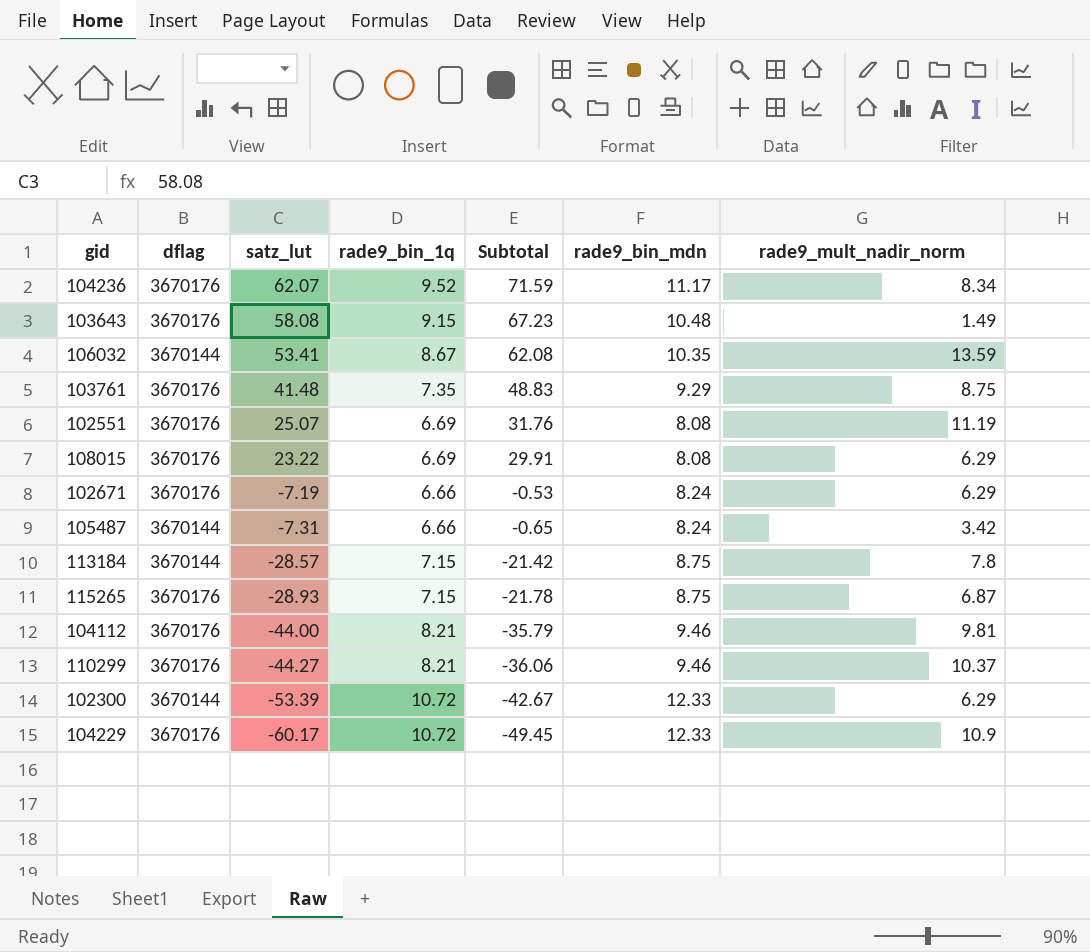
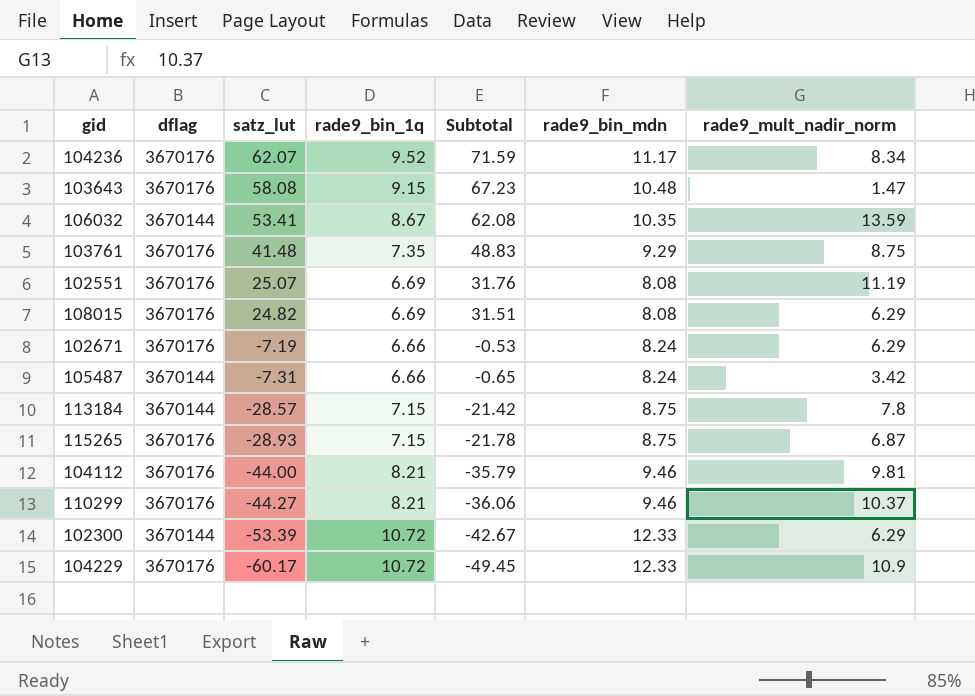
103643 | rade9_mult_nadir_norm: 1.49 -> 1.47
108015 | satz_lut: 23.22 -> 24.82
108015 | Subtotal: 29.91 -> 31.51

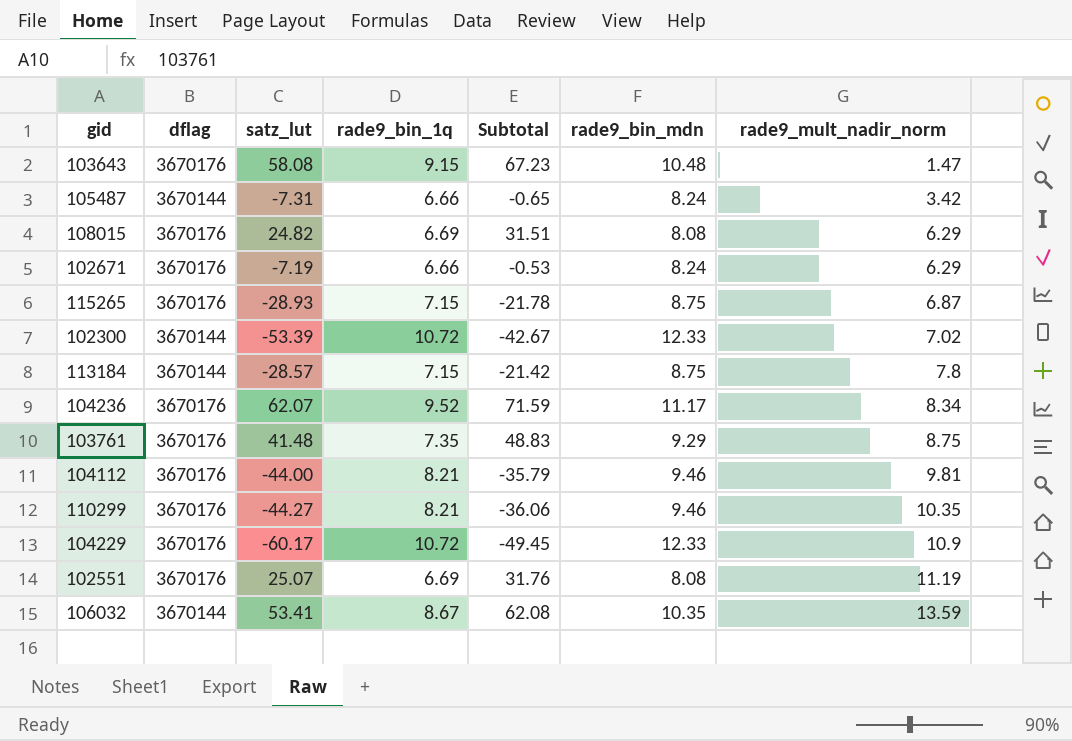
row order: satz_lut descending -> rade9_mult_nadir_norm ascending
102300 | rade9_mult_nadir_norm: 6.29 -> 7.02
110299 | rade9_mult_nadir_norm: 10.37 -> 10.35

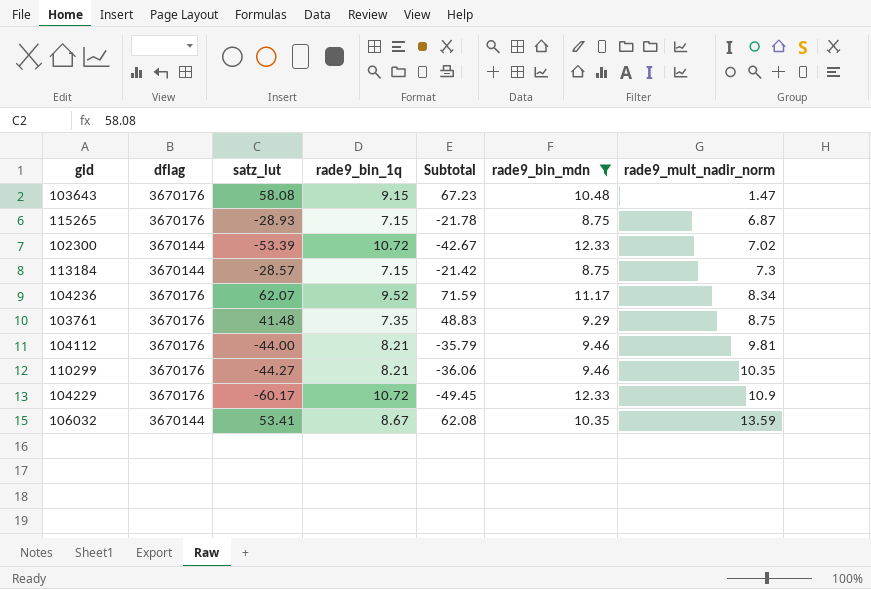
filter: none -> rade9_bin_mdn >= 8.75
113184 | rade9_mult_nadir_norm: 7.8 -> 7.3

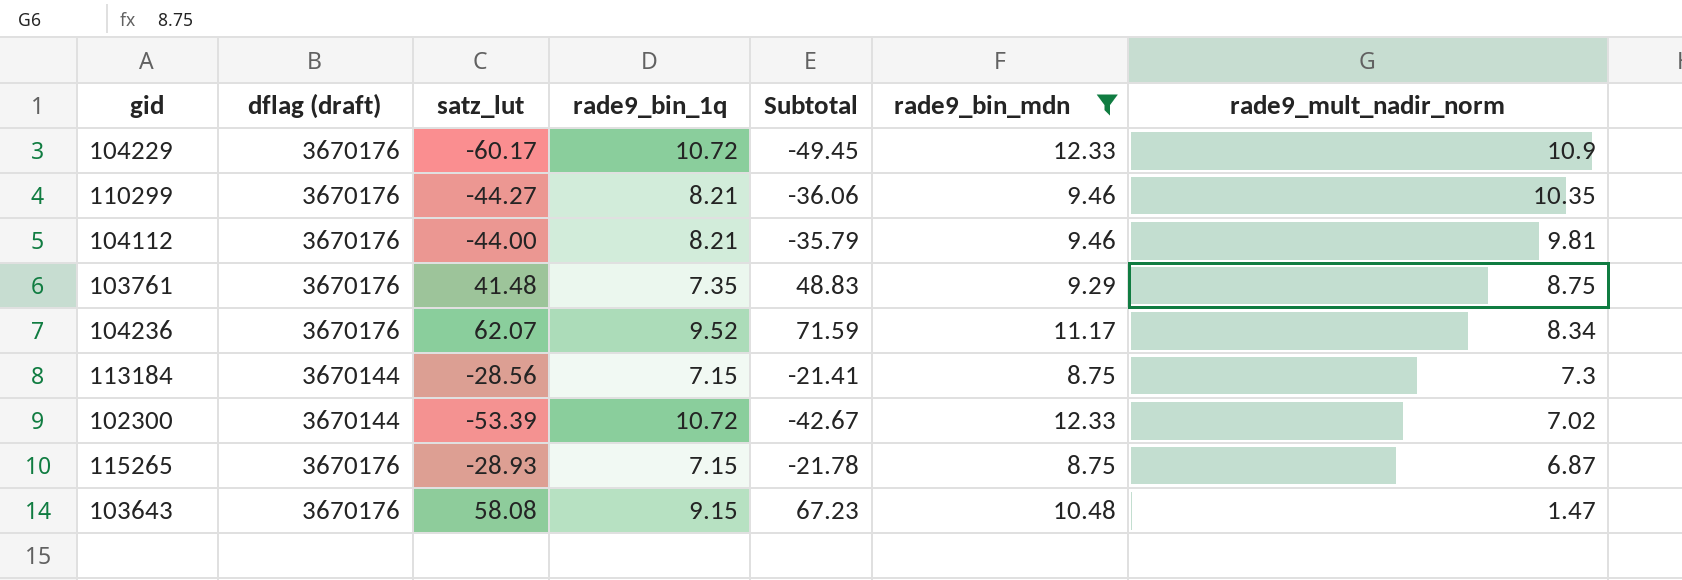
row order: rade9_mult_nadir_norm ascending -> rade9_mult_nadir_norm descending
column name: dflag -> dflag (draft)
row 106032: 3670144 | 53.41 | 8.67 | 62.08 | 10.35 | 13.59 -> none
113184 | satz_lut: -28.57 -> -28.56
113184 | Subtotal: -21.42 -> -21.41

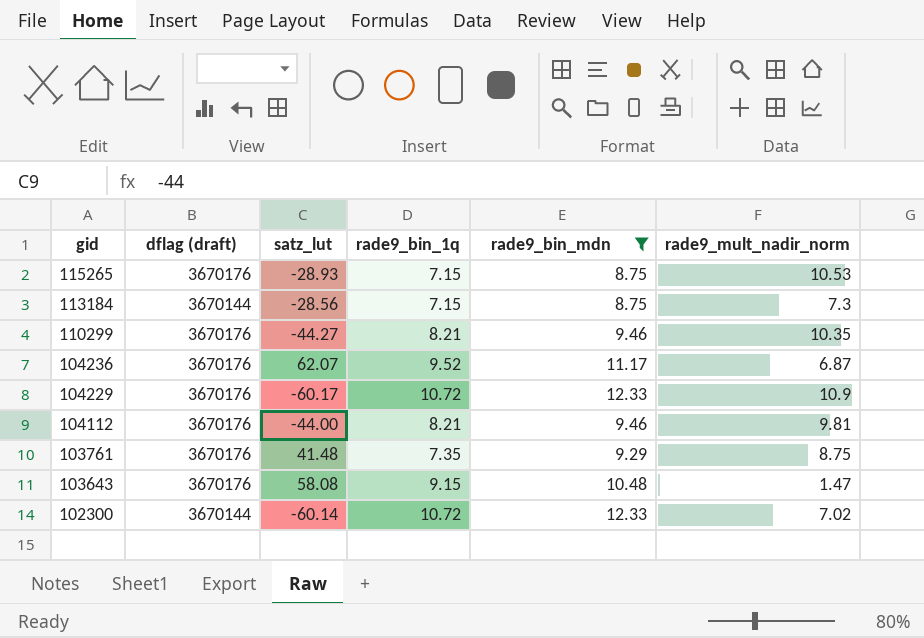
row order: rade9_mult_nadir_norm descending -> gid descending
column Subtotal | formula: [satz_lut] + [rade9_bin_1q] -> none
115265 | rade9_mult_nadir_norm: 6.87 -> 10.53
104236 | rade9_mult_nadir_norm: 8.34 -> 6.87
102300 | satz_lut: -53.39 -> -60.14

